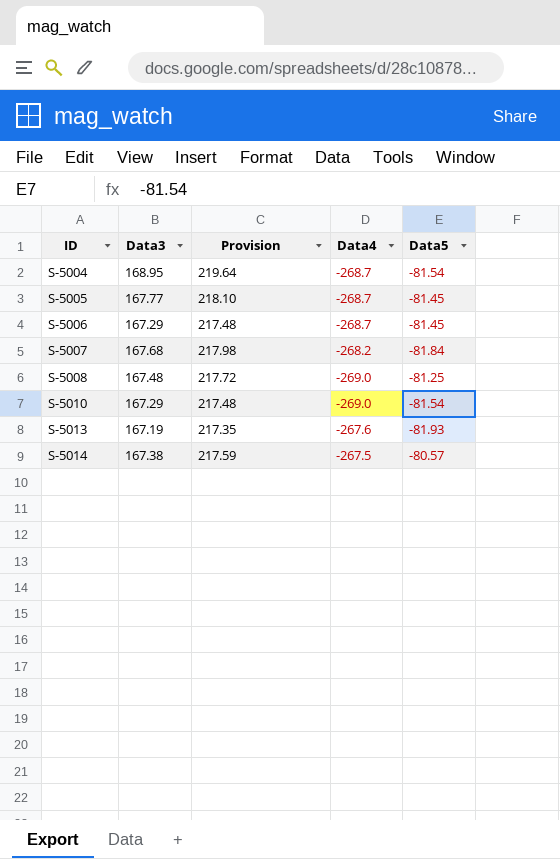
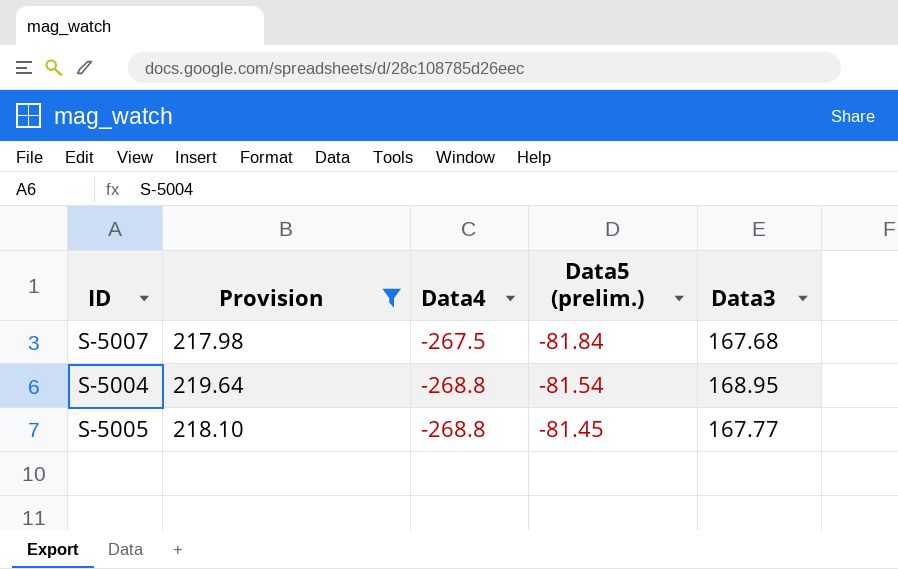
filter: none -> Provision >= 217.98
row order: ID ascending -> Data4 descending
column name: Data5 -> Data5 (prelim.)
column Data3 | position: 2 -> 5
S-5007 | Data4: -268.2 -> -267.5
S-5004 | Data4: -268.7 -> -268.8
S-5005 | Data4: -268.7 -> -268.8

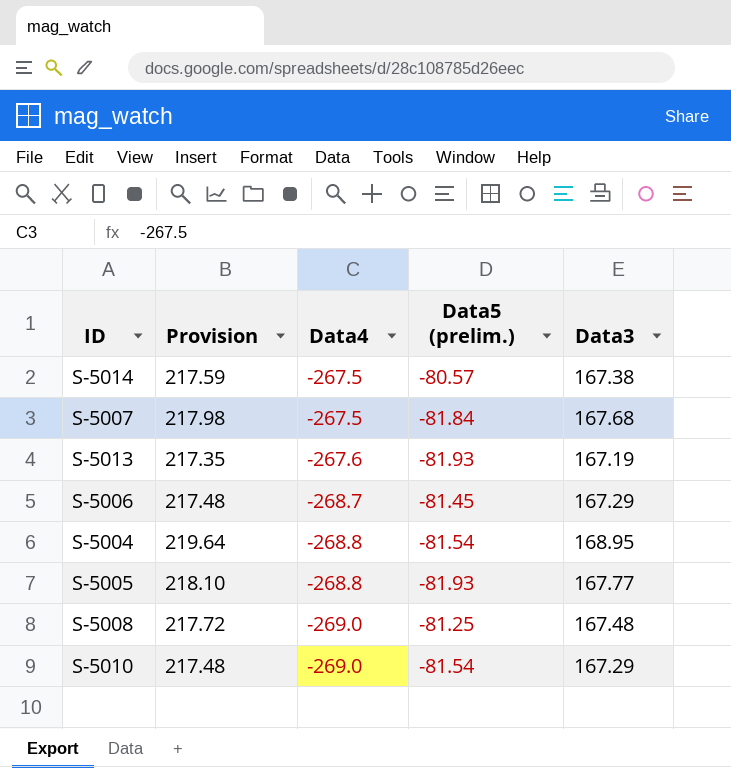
filter: Provision >= 217.98 -> none
S-5005 | Data5 (prelim.): -81.45 -> -81.93

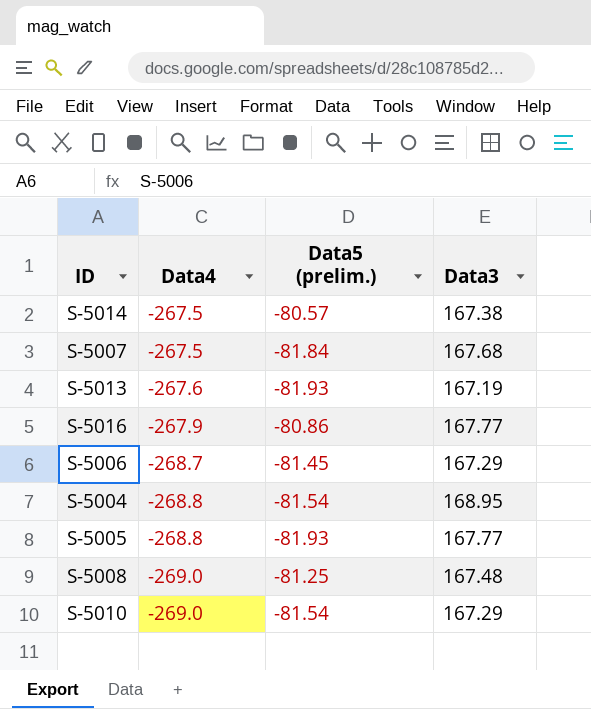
column Provision | formula: [Data3] * 1.3 -> none
row S-5016: none -> -267.9 | -80.86 | 167.77

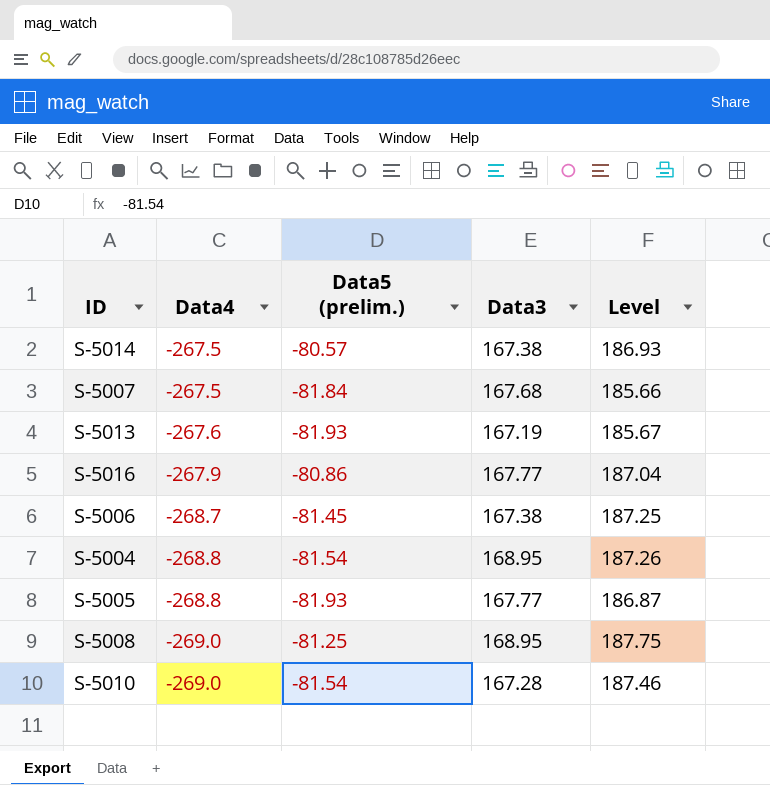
column Level | formula: none -> [Data5 (prelim.)] - [Data4]
S-5006 | Data3: 167.29 -> 167.38
S-5008 | Data3: 167.48 -> 168.95
S-5010 | Data3: 167.29 -> 167.28

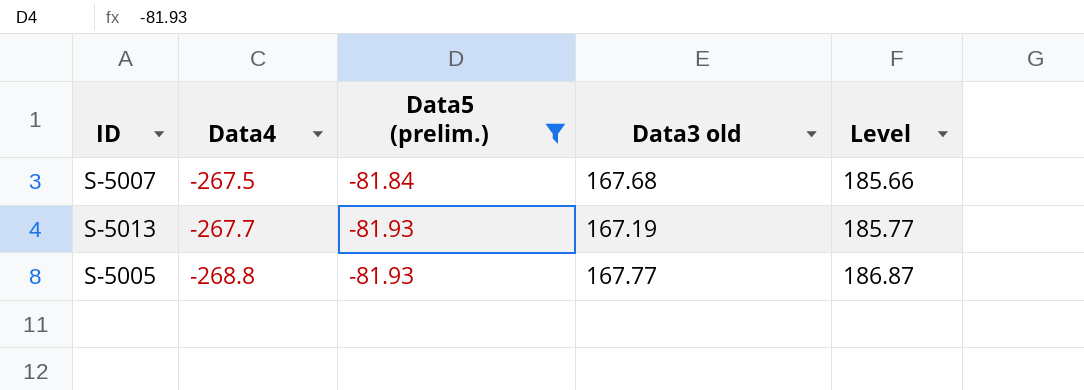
filter: none -> Data5 (prelim.) <= -81.84
column name: Data3 -> Data3 old
S-5013 | Data4: -267.6 -> -267.7
S-5013 | Level: 185.67 -> 185.77

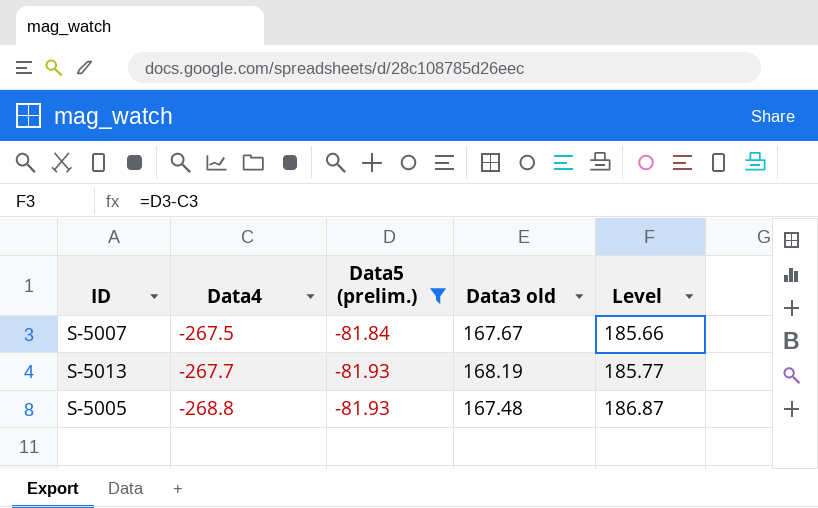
S-5007 | Data3 old: 167.68 -> 167.67
S-5013 | Data3 old: 167.19 -> 168.19
S-5005 | Data3 old: 167.77 -> 167.48

